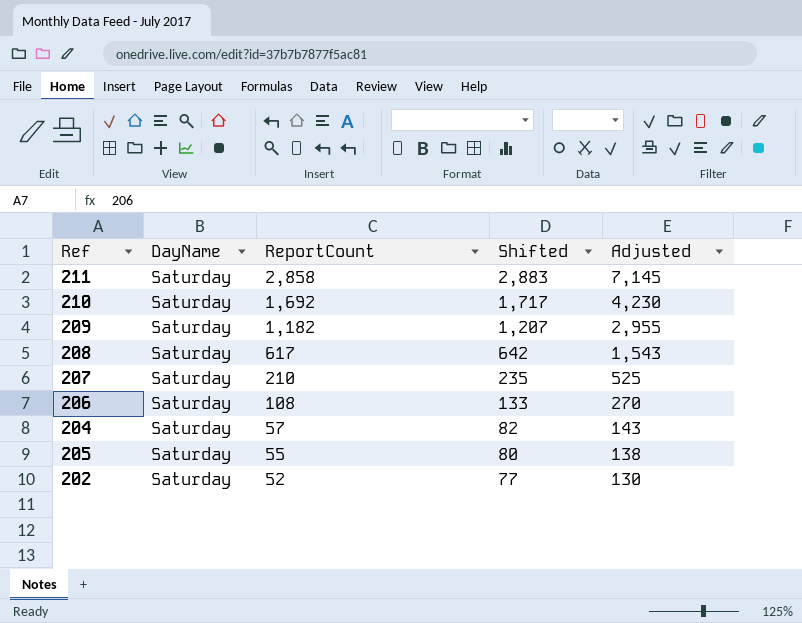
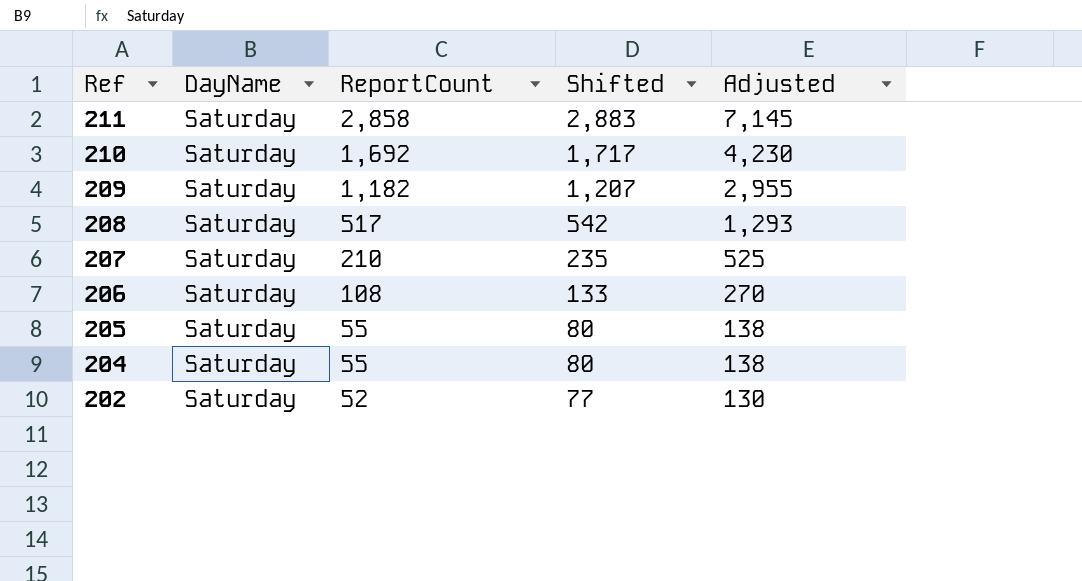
row order: ReportCount descending -> Ref descending
208 | ReportCount: 617 -> 517
208 | Shifted: 642 -> 542
208 | Adjusted: 1,543 -> 1,293
204 | ReportCount: 57 -> 55
204 | Shifted: 82 -> 80
204 | Adjusted: 143 -> 138

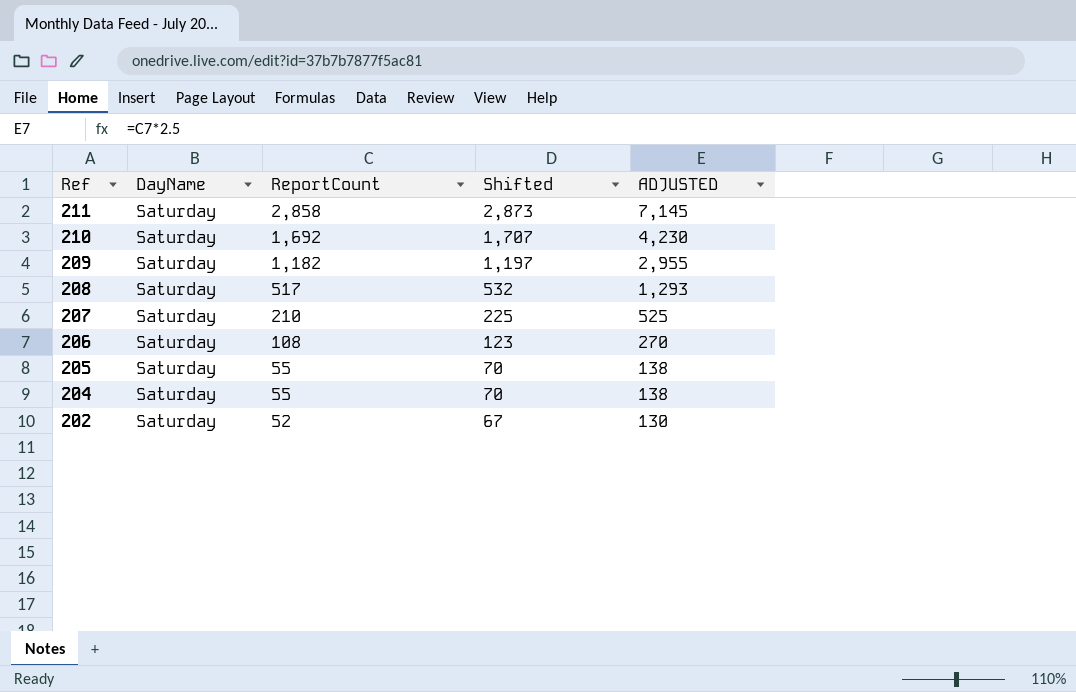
column Shifted | formula: [ReportCount] + 25 -> [ReportCount] + 15
column name: Adjusted -> ADJUSTED

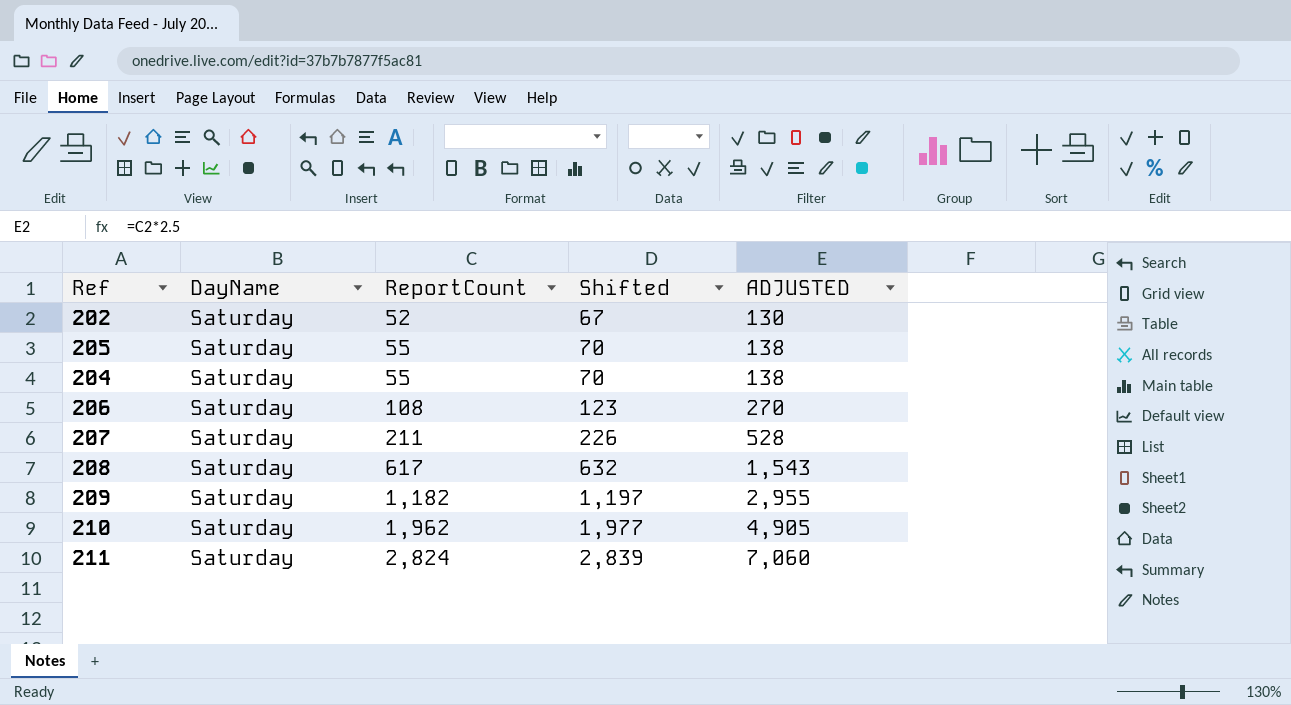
row order: Ref descending -> ReportCount ascending
207 | ReportCount: 210 -> 211
207 | Shifted: 225 -> 226
207 | ADJUSTED: 525 -> 528
208 | ReportCount: 517 -> 617
208 | Shifted: 532 -> 632
208 | ADJUSTED: 1,293 -> 1,543
210 | ReportCount: 1,692 -> 1,962
210 | Shifted: 1,707 -> 1,977
210 | ADJUSTED: 4,230 -> 4,905
211 | ReportCount: 2,858 -> 2,824
211 | Shifted: 2,873 -> 2,839
211 | ADJUSTED: 7,145 -> 7,060

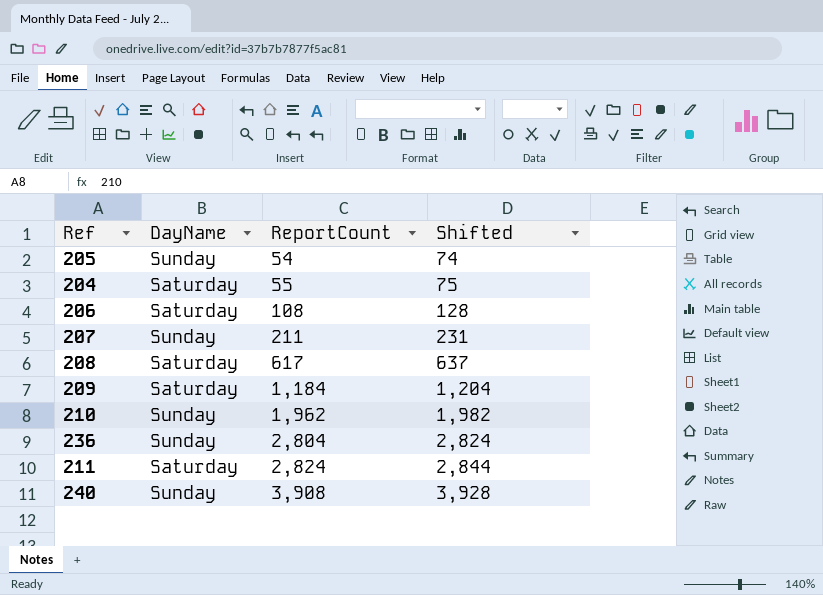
column ADJUSTED | formula: [ReportCount] * 2.5 -> none
column Shifted | formula: [ReportCount] + 15 -> [ReportCount] + 20
row 202: Saturday | 52 | 67 | 130 -> none
205 | DayName: Saturday -> Sunday
205 | ReportCount: 55 -> 54
207 | DayName: Saturday -> Sunday
209 | ReportCount: 1,182 -> 1,184
210 | DayName: Saturday -> Sunday
row 236: none -> Sunday | 2,804 | 2,824
row 240: none -> Sunday | 3,908 | 3,928

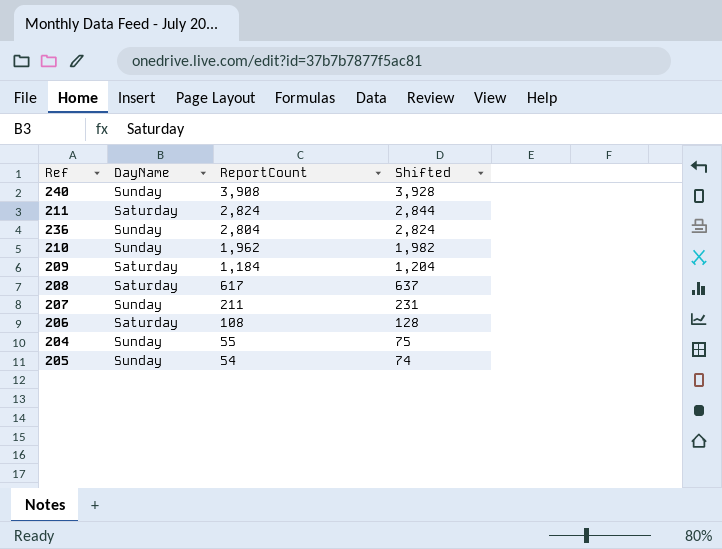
row order: ReportCount ascending -> ReportCount descending
204 | DayName: Saturday -> Sunday

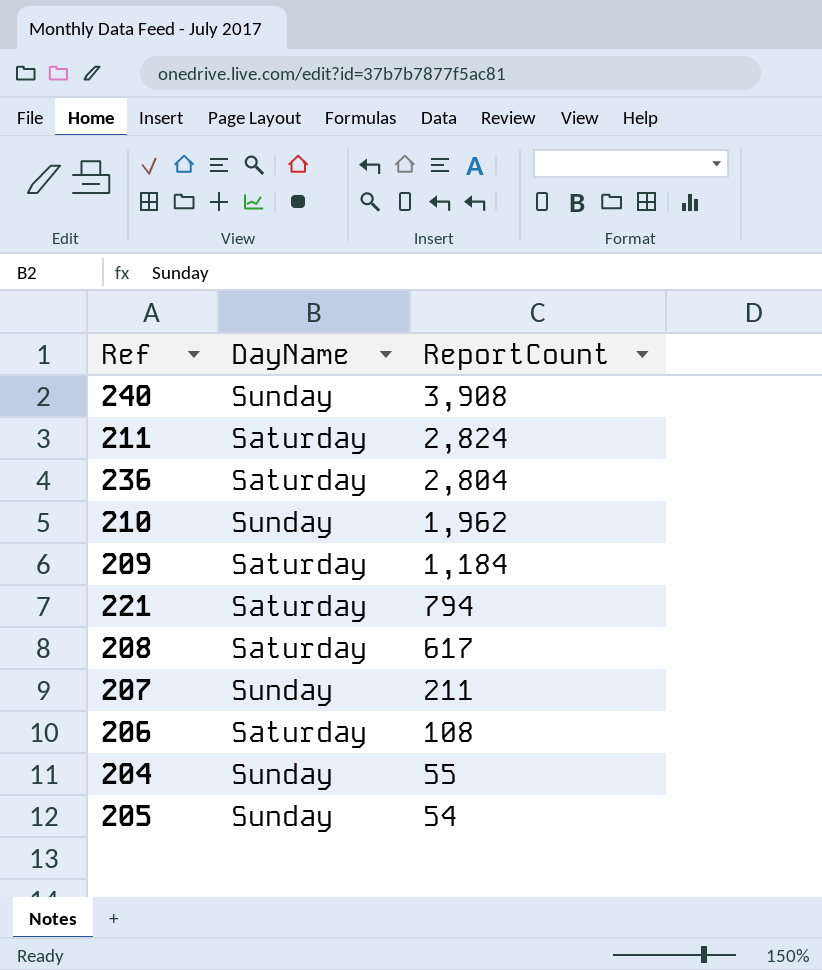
column Shifted | formula: [ReportCount] + 20 -> none
236 | DayName: Sunday -> Saturday
row 221: none -> Saturday | 794

